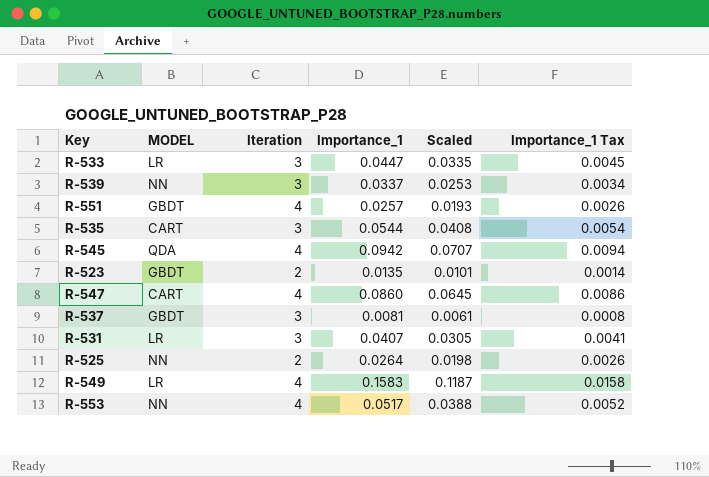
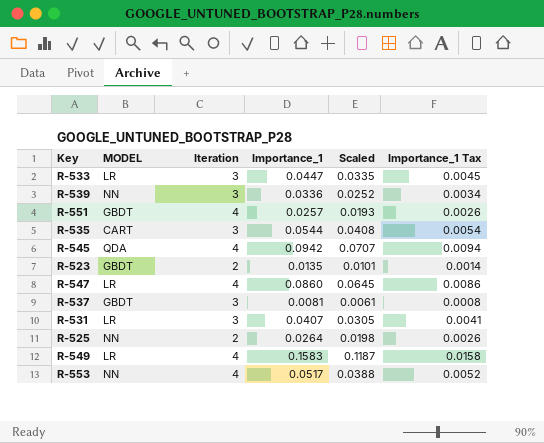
R-539 | Importance_1: 0.0337 -> 0.0336
R-539 | Scaled: 0.0253 -> 0.0252
R-547 | MODEL: CART -> LR

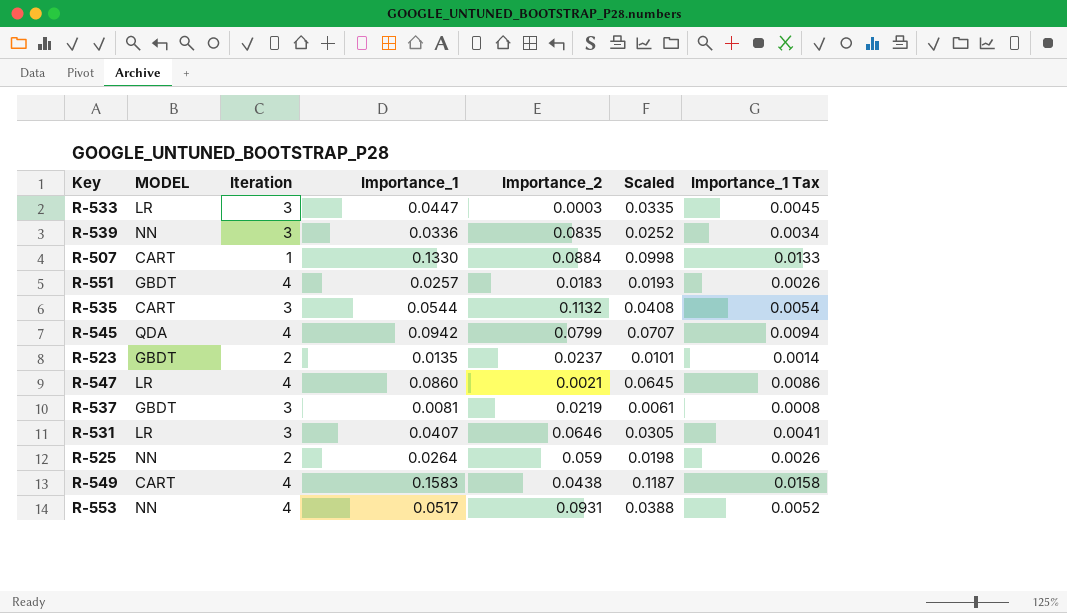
column Importance_2 | position: none -> 5
row R-507: none -> CART | 1 | 0.1330 | 0.0884 | 0.0998 | 0.0133
R-549 | MODEL: LR -> CART

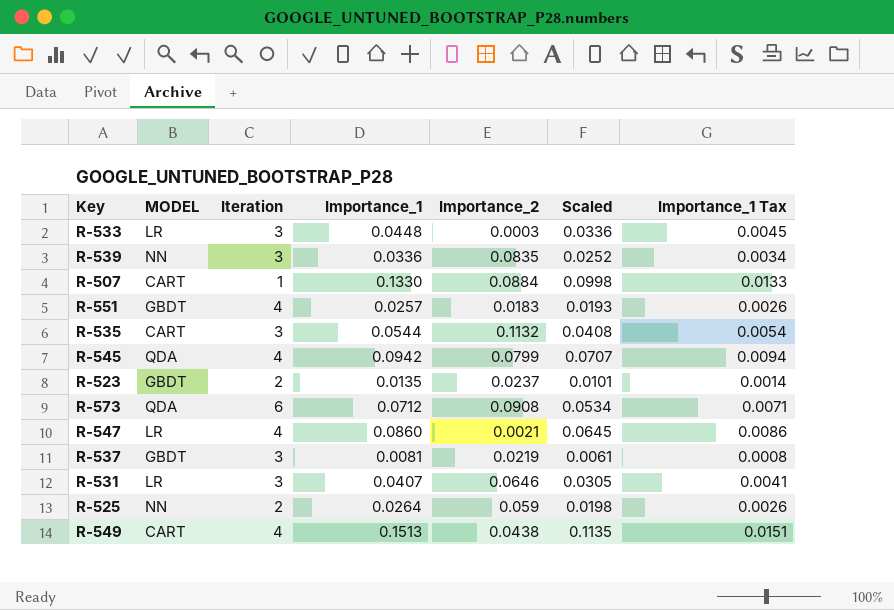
row R-553: NN | 4 | 0.0517 | 0.0931 | 0.0388 | 0.0052 -> none
R-533 | Importance_1: 0.0447 -> 0.0448
R-533 | Scaled: 0.0335 -> 0.0336
row R-573: none -> QDA | 6 | 0.0712 | 0.0908 | 0.0534 | 0.0071
R-549 | Importance_1: 0.1583 -> 0.1513
R-549 | Scaled: 0.1187 -> 0.1135
R-549 | Importance_1 Tax: 0.0158 -> 0.0151

